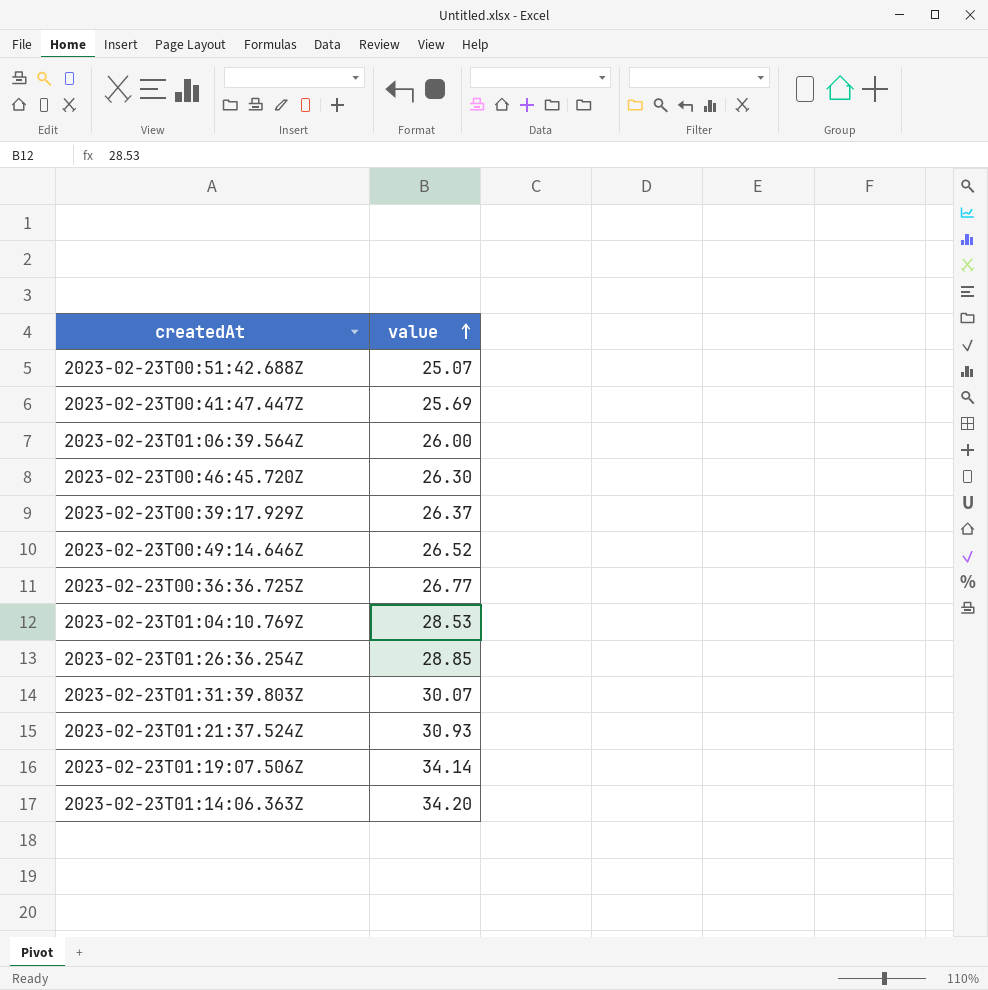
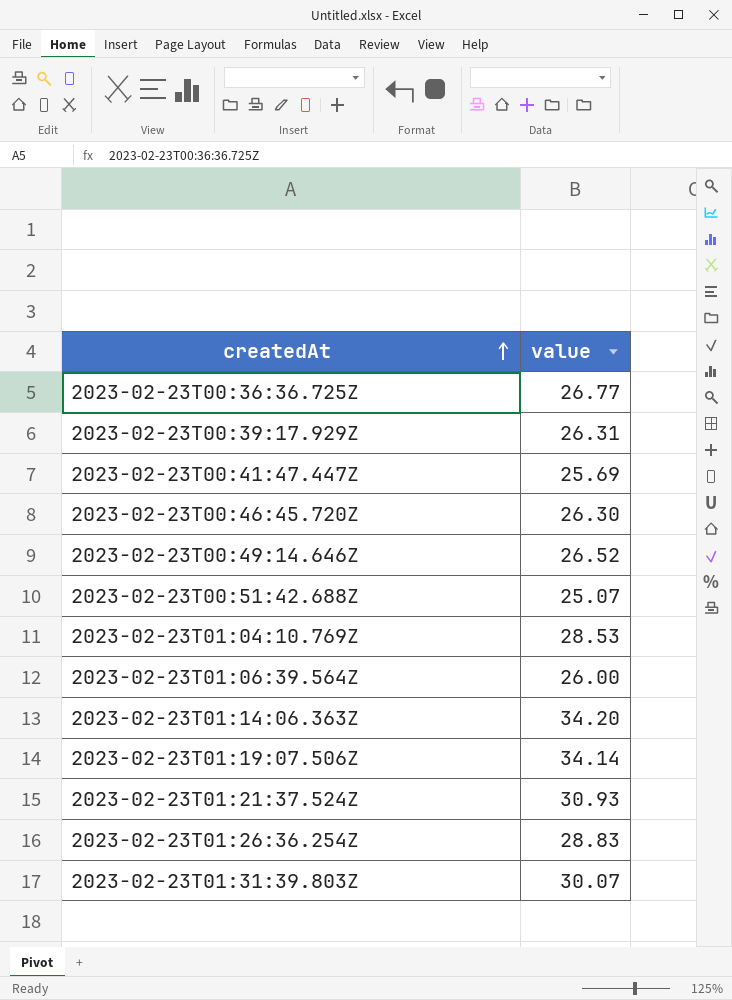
row order: value ascending -> createdAt ascending
2023-02-23T00:39:17.929Z | value: 26.37 -> 26.31
2023-02-23T01:26:36.254Z | value: 28.85 -> 28.83

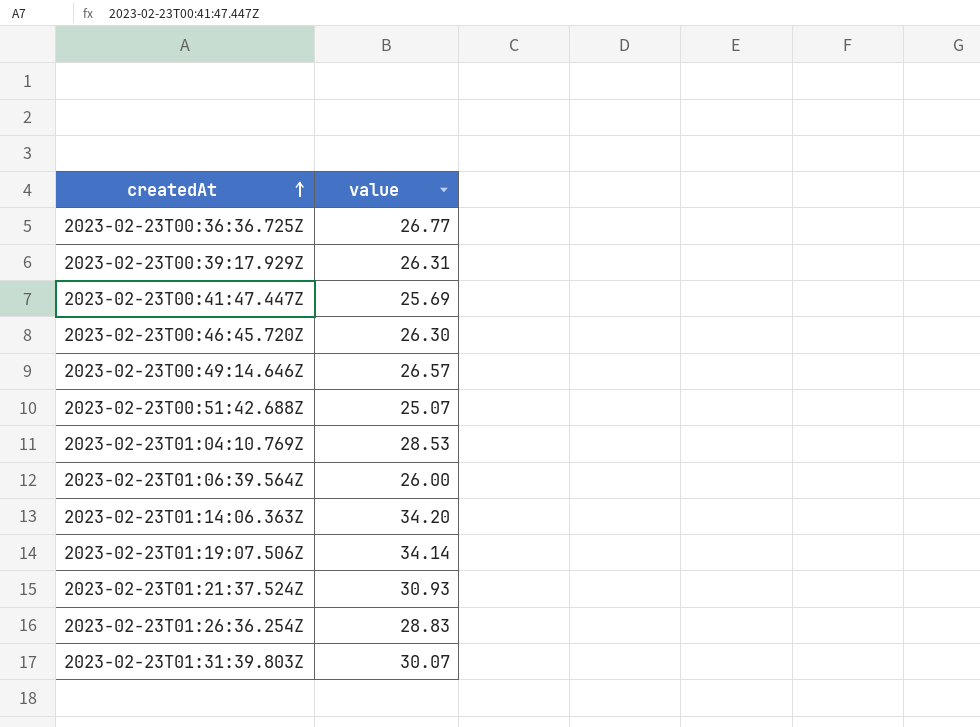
2023-02-23T00:49:14.646Z | value: 26.52 -> 26.57

